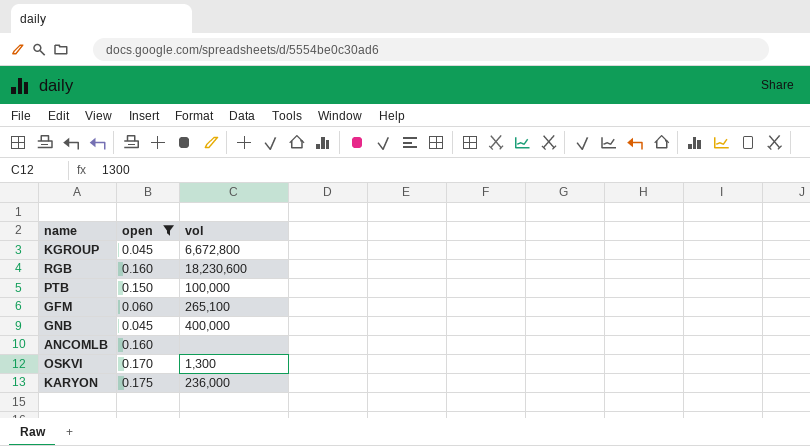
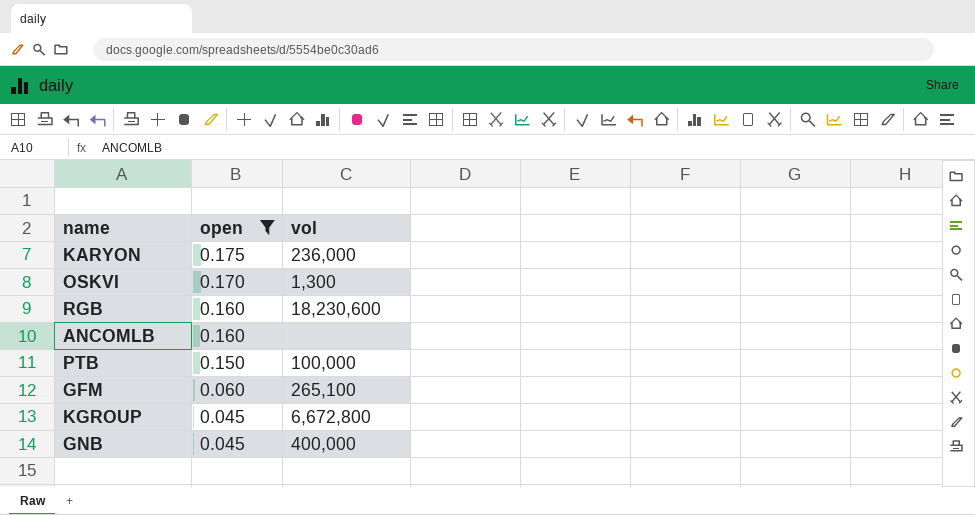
row order: none -> open descending

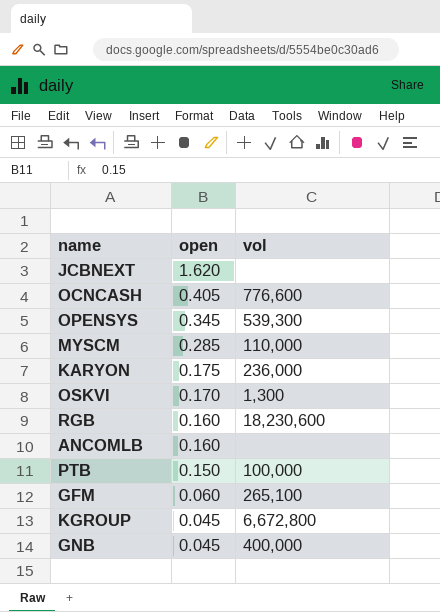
filter: open <= 0.175 -> none

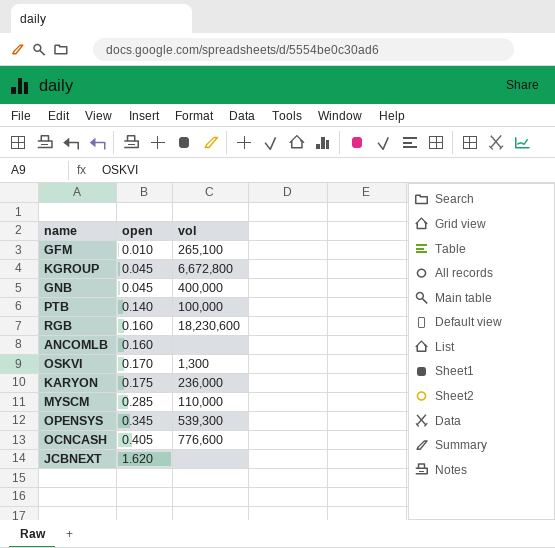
row order: open descending -> open ascending
GFM | open: 0.060 -> 0.010
PTB | open: 0.150 -> 0.140

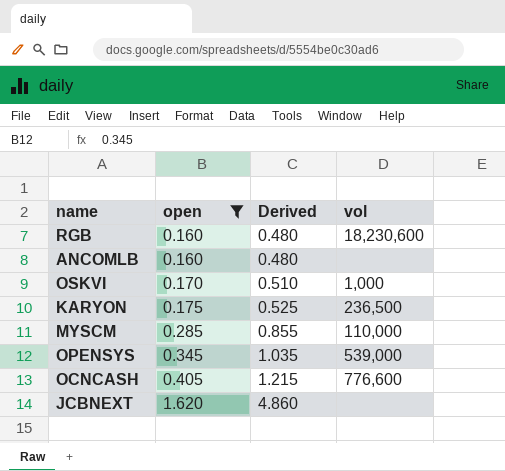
filter: none -> open >= 0.160
column Derived | formula: none -> [open] * 3
OSKVI | vol: 1,300 -> 1,000
KARYON | vol: 236,000 -> 236,500
OPENSYS | vol: 539,300 -> 539,000

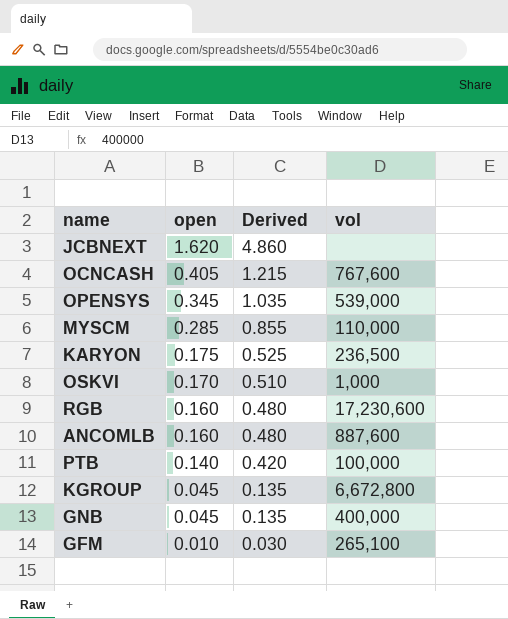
filter: open >= 0.160 -> none
row order: open ascending -> open descending
OCNCASH | vol: 776,600 -> 767,600
RGB | vol: 18,230,600 -> 17,230,600
ANCOMLB | vol: none -> 887,600

